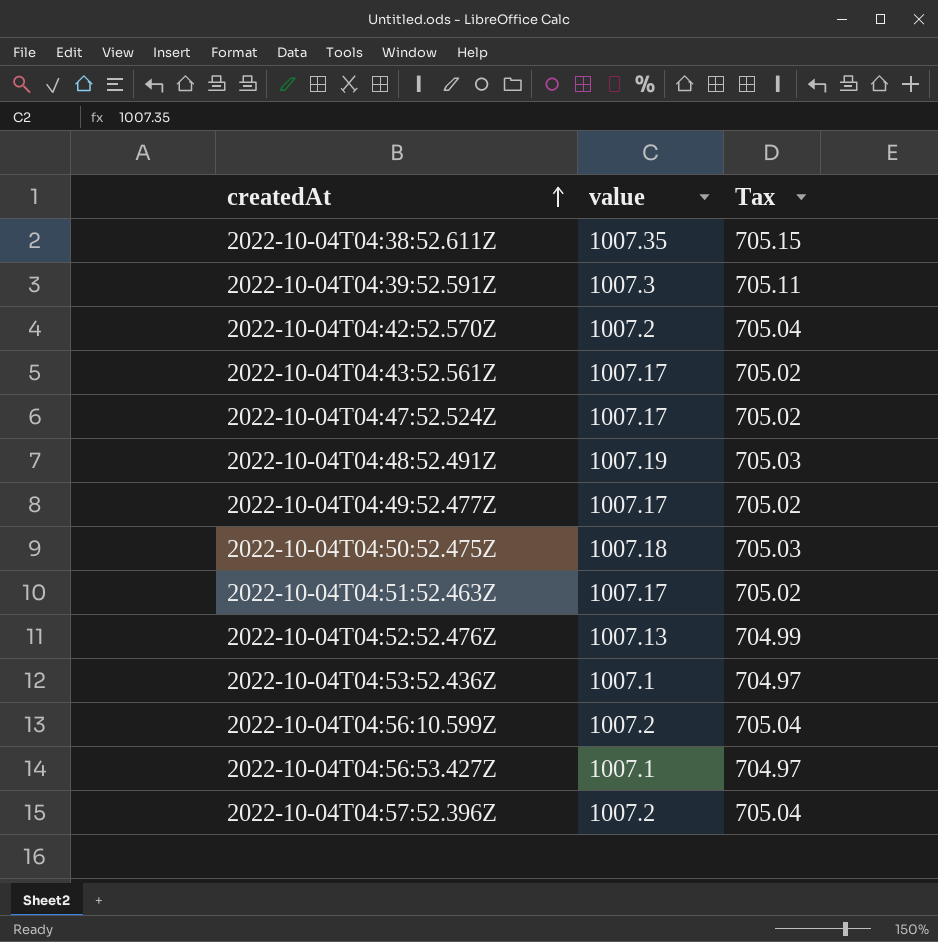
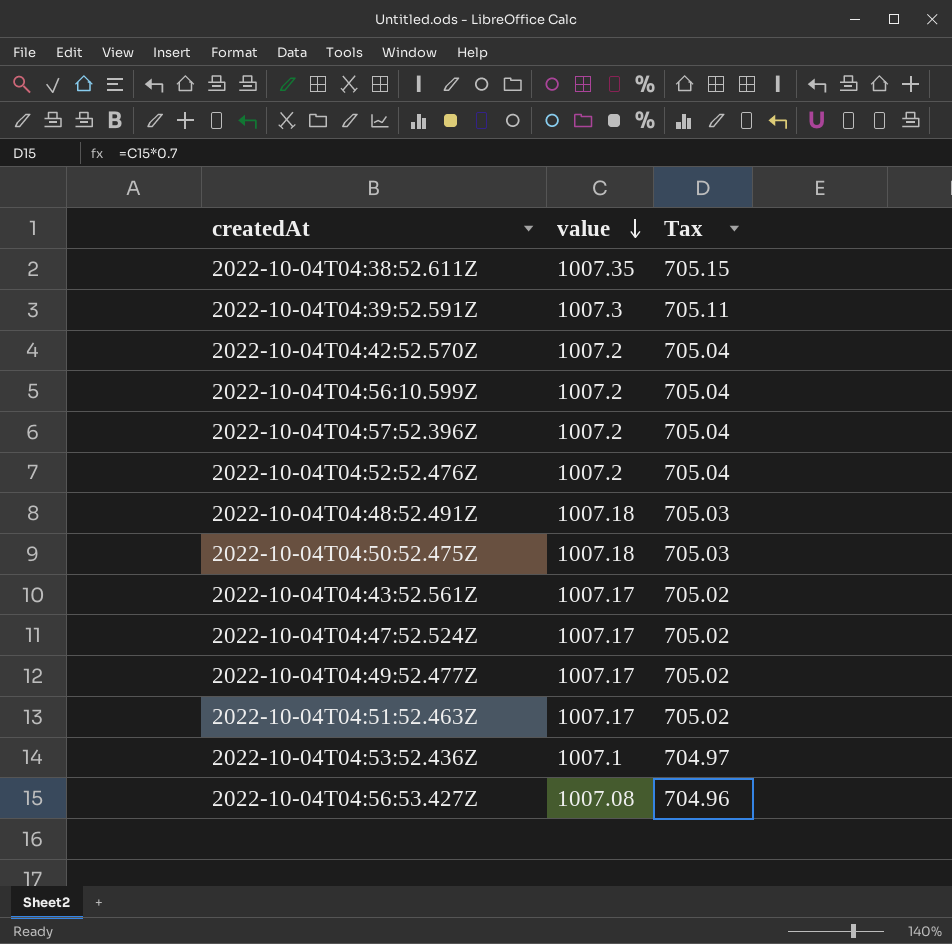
row order: createdAt ascending -> value descending
2022-10-04T04:52:52.476Z | value: 1007.13 -> 1007.2
2022-10-04T04:52:52.476Z | Tax: 704.99 -> 705.04
2022-10-04T04:48:52.491Z | value: 1007.19 -> 1007.18
2022-10-04T04:56:53.427Z | value: 1007.1 -> 1007.08
2022-10-04T04:56:53.427Z | Tax: 704.97 -> 704.96

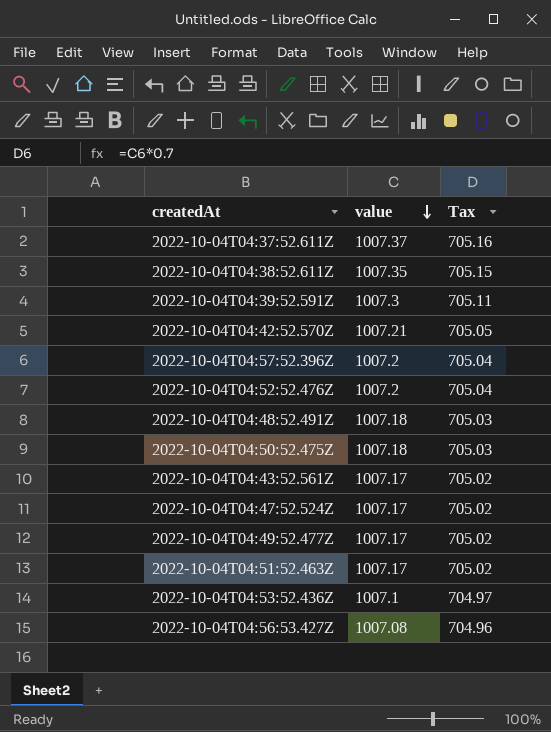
row 2022-10-04T04:56:10.599Z: 1007.2 | 705.04 -> none
row 2022-10-04T04:37:52.611Z: none -> 1007.37 | 705.16
2022-10-04T04:42:52.570Z | value: 1007.2 -> 1007.21
2022-10-04T04:42:52.570Z | Tax: 705.04 -> 705.05

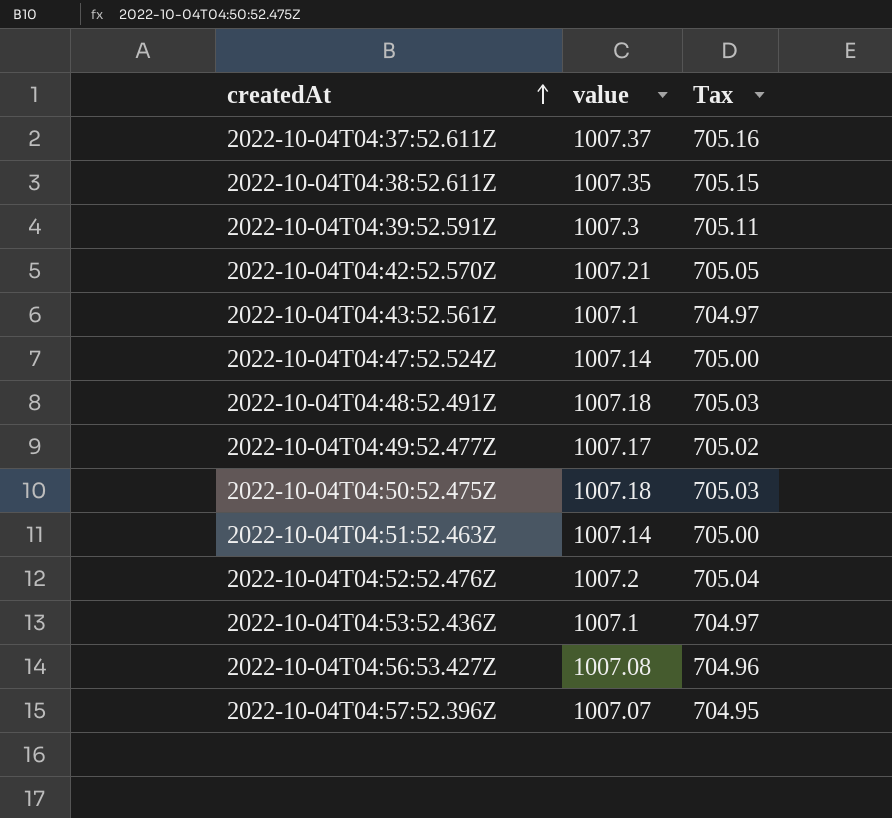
row order: value descending -> createdAt ascending
2022-10-04T04:43:52.561Z | value: 1007.17 -> 1007.1
2022-10-04T04:43:52.561Z | Tax: 705.02 -> 704.97
2022-10-04T04:47:52.524Z | value: 1007.17 -> 1007.14
2022-10-04T04:47:52.524Z | Tax: 705.02 -> 705.00
2022-10-04T04:51:52.463Z | value: 1007.17 -> 1007.14
2022-10-04T04:51:52.463Z | Tax: 705.02 -> 705.00
2022-10-04T04:57:52.396Z | value: 1007.2 -> 1007.07
2022-10-04T04:57:52.396Z | Tax: 705.04 -> 704.95

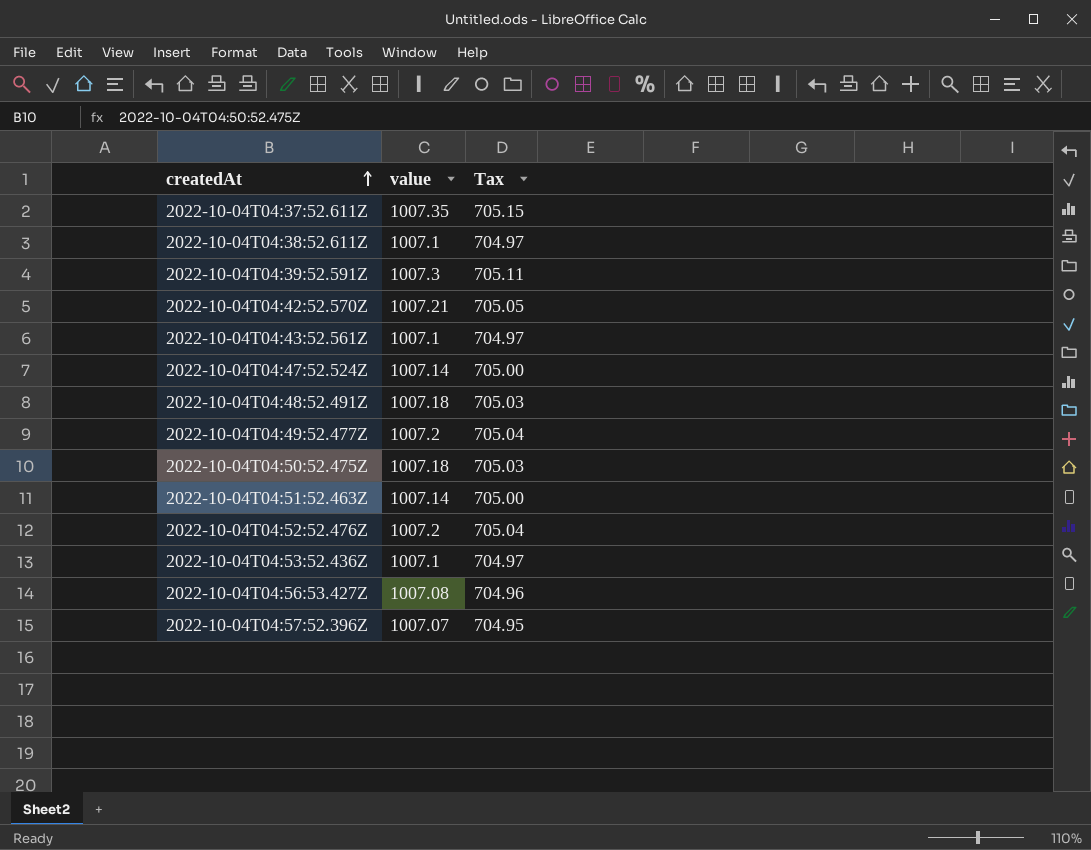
2022-10-04T04:37:52.611Z | value: 1007.37 -> 1007.35
2022-10-04T04:37:52.611Z | Tax: 705.16 -> 705.15
2022-10-04T04:38:52.611Z | value: 1007.35 -> 1007.1
2022-10-04T04:38:52.611Z | Tax: 705.15 -> 704.97
2022-10-04T04:49:52.477Z | value: 1007.17 -> 1007.2
2022-10-04T04:49:52.477Z | Tax: 705.02 -> 705.04

